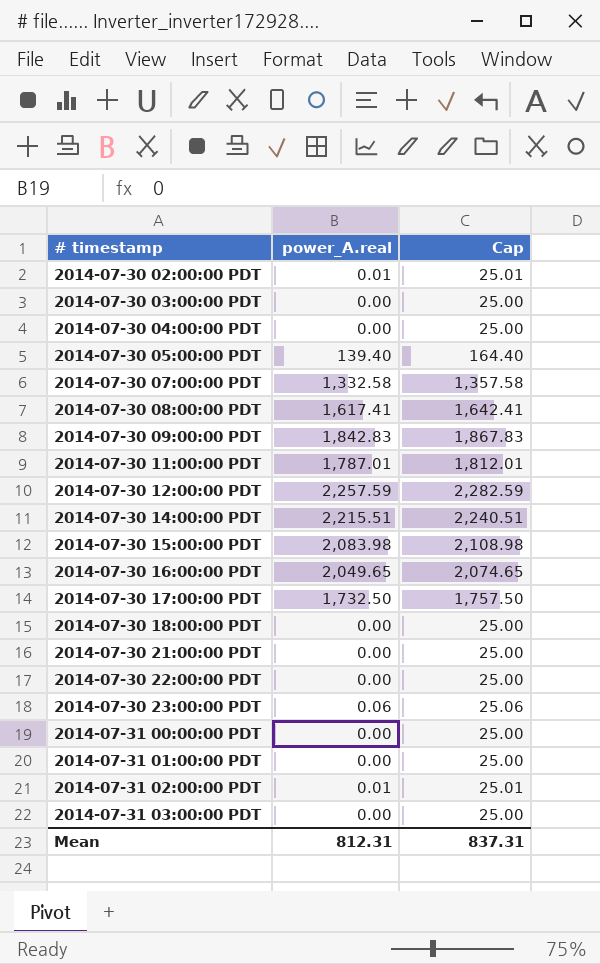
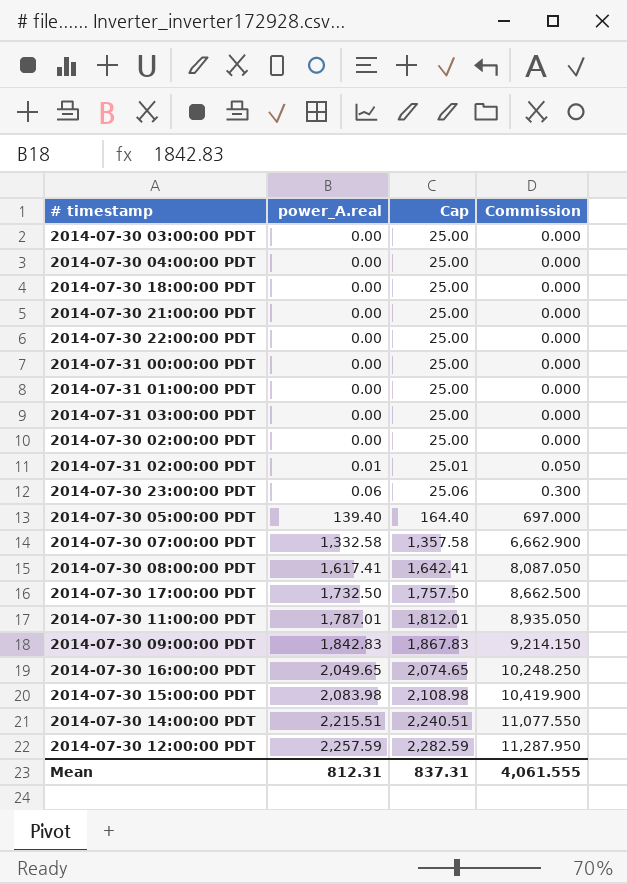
row order: # timestamp ascending -> power_A.real ascending
column Commission | formula: none -> [power_A.real] * 5
2014-07-30 02:00:00 PDT | power_A.real: 0.01 -> 0.00
2014-07-30 02:00:00 PDT | Cap: 25.01 -> 25.00

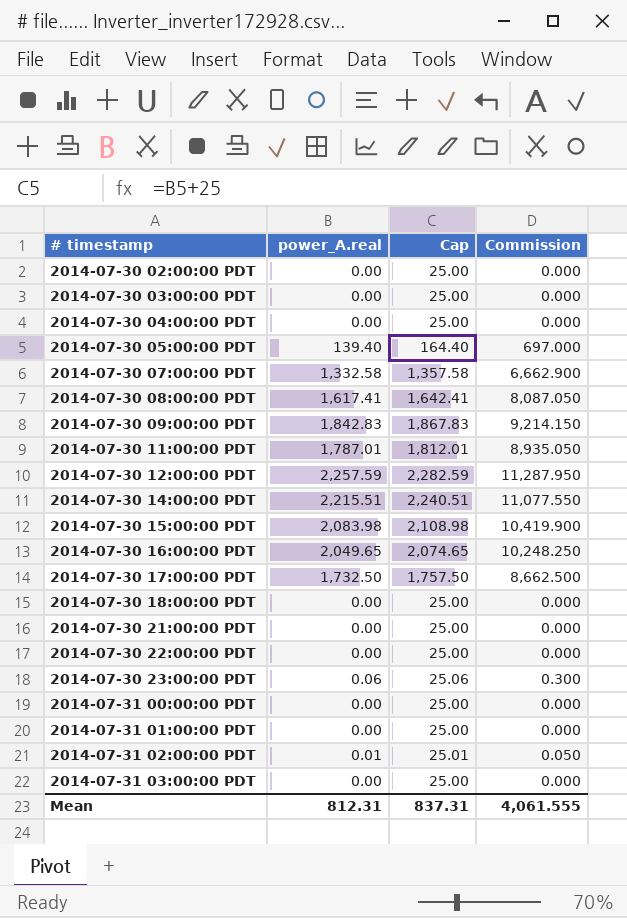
row order: power_A.real ascending -> # timestamp ascending

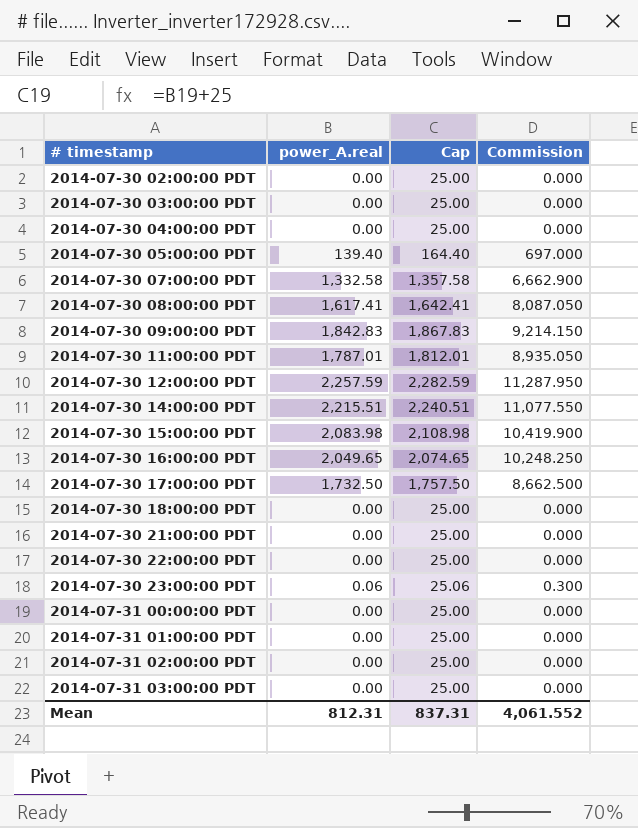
2014-07-31 02:00:00 PDT | power_A.real: 0.01 -> 0.00
2014-07-31 02:00:00 PDT | Cap: 25.01 -> 25.00
2014-07-31 02:00:00 PDT | Commission: 0.050 -> 0.000
Mean | Commission: 4,061.555 -> 4,061.552

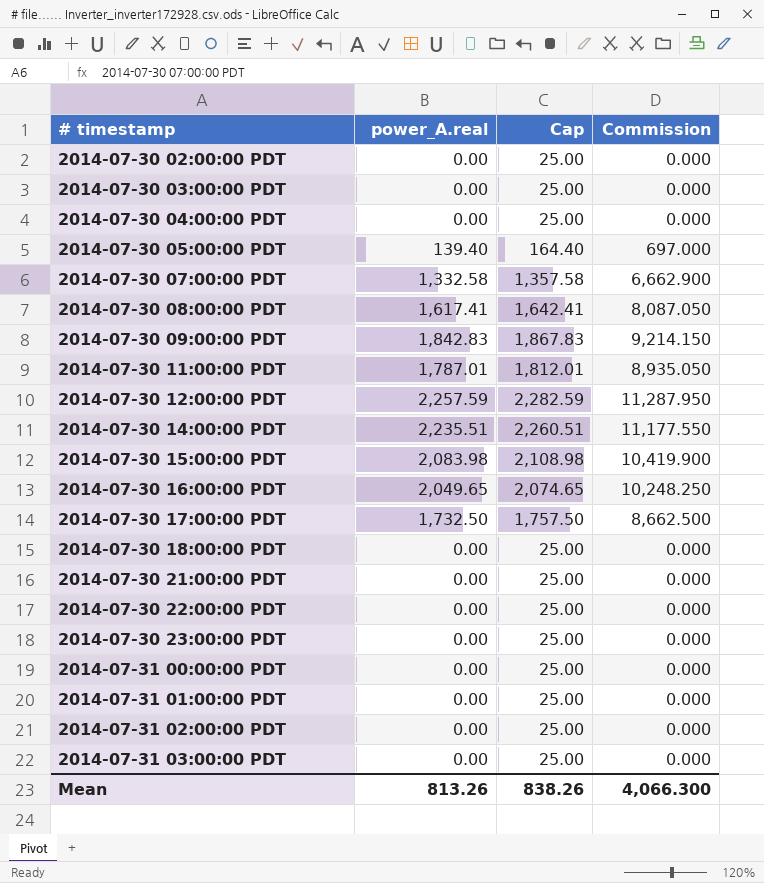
2014-07-30 14:00:00 PDT | power_A.real: 2,215.51 -> 2,235.51
2014-07-30 14:00:00 PDT | Cap: 2,240.51 -> 2,260.51
2014-07-30 14:00:00 PDT | Commission: 11,077.550 -> 11,177.550
2014-07-30 23:00:00 PDT | power_A.real: 0.06 -> 0.00
2014-07-30 23:00:00 PDT | Cap: 25.06 -> 25.00
2014-07-30 23:00:00 PDT | Commission: 0.300 -> 0.000
Mean | power_A.real: 812.31 -> 813.26
Mean | Cap: 837.31 -> 838.26
Mean | Commission: 4,061.552 -> 4,066.300

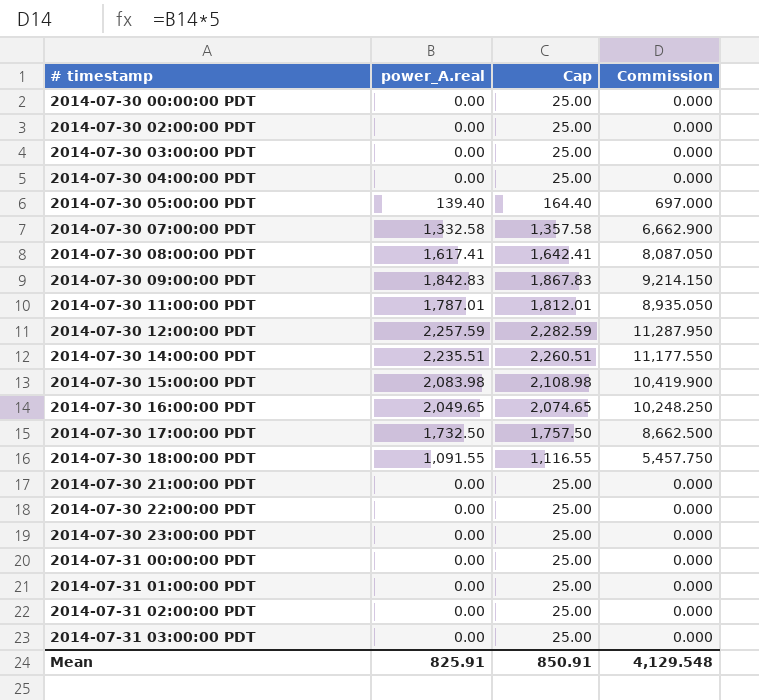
row 2014-07-30 00:00:00 PDT: none -> 0.00 | 25.00 | 0.000
2014-07-30 18:00:00 PDT | power_A.real: 0.00 -> 1,091.55
2014-07-30 18:00:00 PDT | Cap: 25.00 -> 1,116.55
2014-07-30 18:00:00 PDT | Commission: 0.000 -> 5,457.750
Mean | power_A.real: 813.26 -> 825.91
Mean | Cap: 838.26 -> 850.91
Mean | Commission: 4,066.300 -> 4,129.548

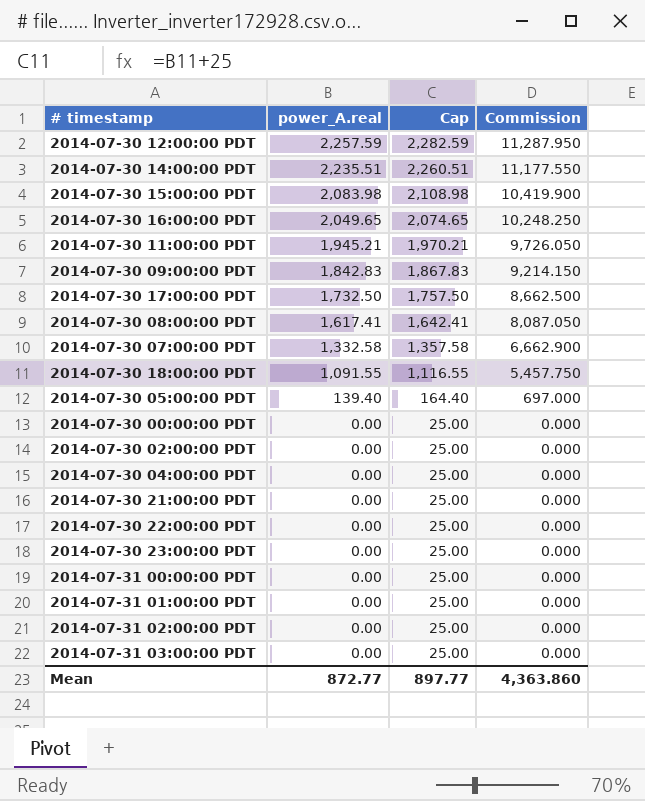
row order: # timestamp ascending -> power_A.real descending
row 2014-07-30 03:00:00 PDT: 0.00 | 25.00 | 0.000 -> none
2014-07-30 11:00:00 PDT | power_A.real: 1,787.01 -> 1,945.21
2014-07-30 11:00:00 PDT | Cap: 1,812.01 -> 1,970.21
2014-07-30 11:00:00 PDT | Commission: 8,935.050 -> 9,726.050
Mean | power_A.real: 825.91 -> 872.77
Mean | Cap: 850.91 -> 897.77
Mean | Commission: 4,129.548 -> 4,363.860

